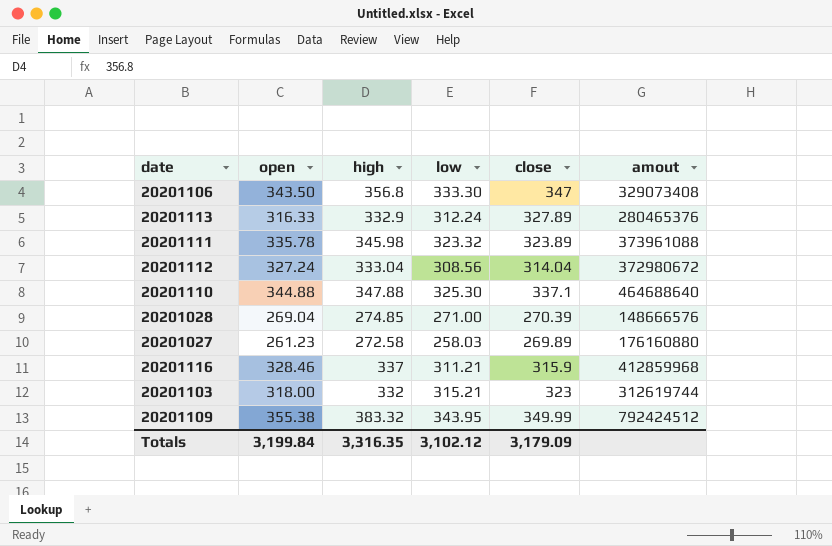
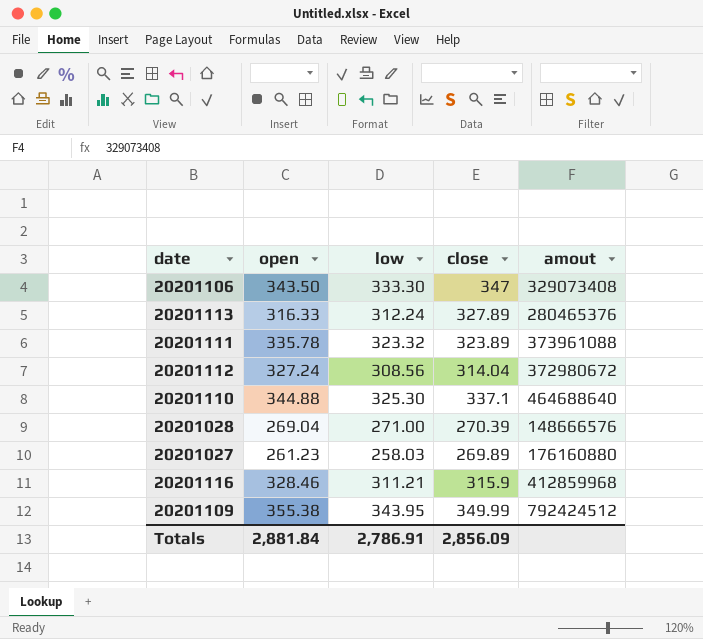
column high | position: 3 -> none
row 20201103: 318.00 | 332 | 315.21 | 323 | 312619744 -> none
Totals | open: 3,199.84 -> 2,881.84
Totals | low: 3,102.12 -> 2,786.91
Totals | close: 3,179.09 -> 2,856.09

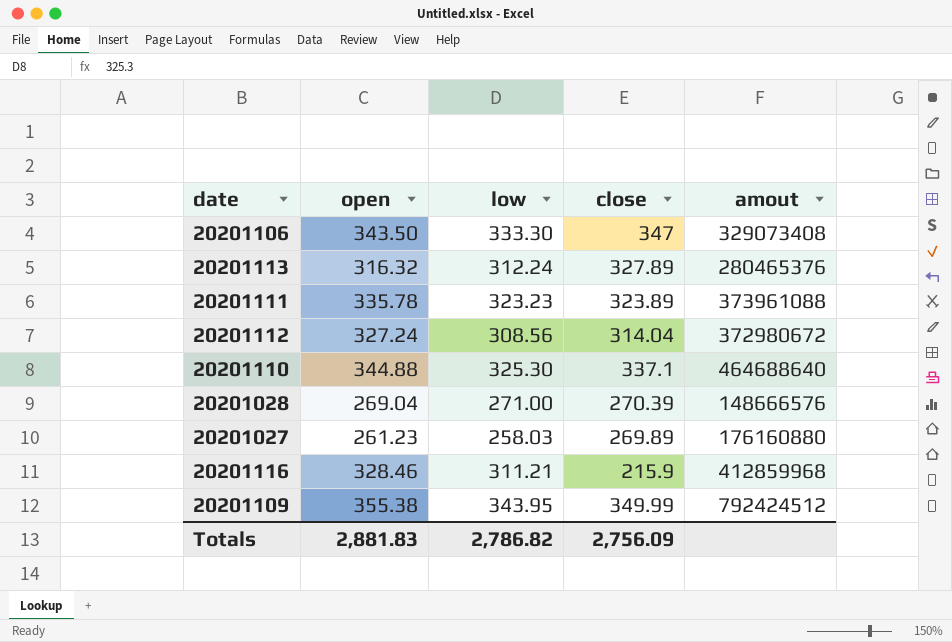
20201113 | open: 316.33 -> 316.32
20201111 | low: 323.32 -> 323.23
20201116 | close: 315.9 -> 215.9
Totals | open: 2,881.84 -> 2,881.83
Totals | low: 2,786.91 -> 2,786.82
Totals | close: 2,856.09 -> 2,756.09

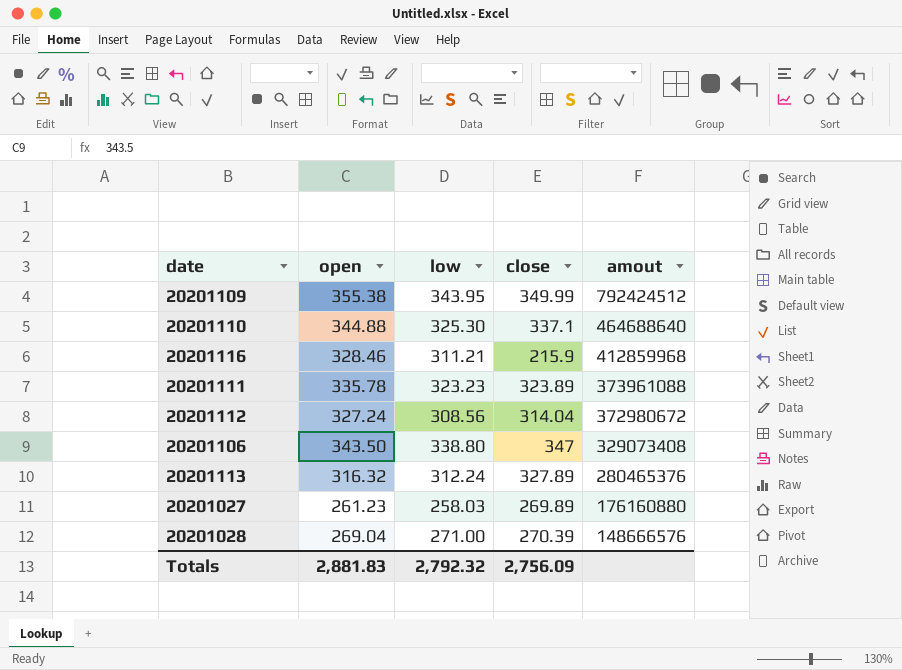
row order: none -> amout descending
20201106 | low: 333.30 -> 338.80
Totals | low: 2,786.82 -> 2,792.32

